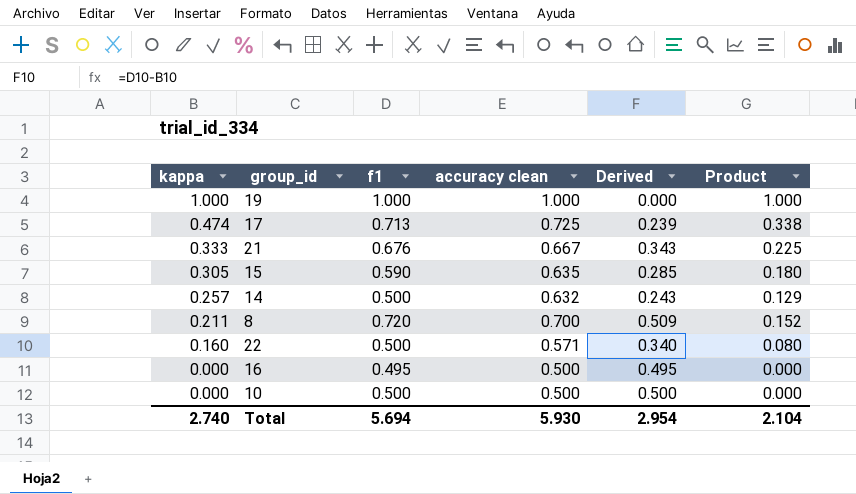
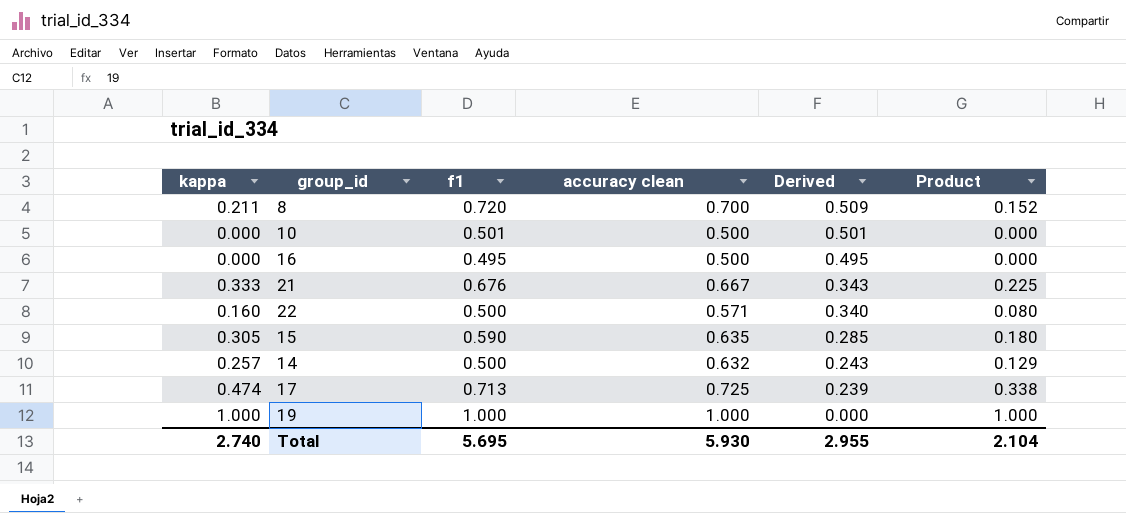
row order: kappa descending -> Derived descending
10 | f1: 0.500 -> 0.501
10 | Derived: 0.500 -> 0.501
Total | f1: 5.694 -> 5.695
Total | Derived: 2.954 -> 2.955

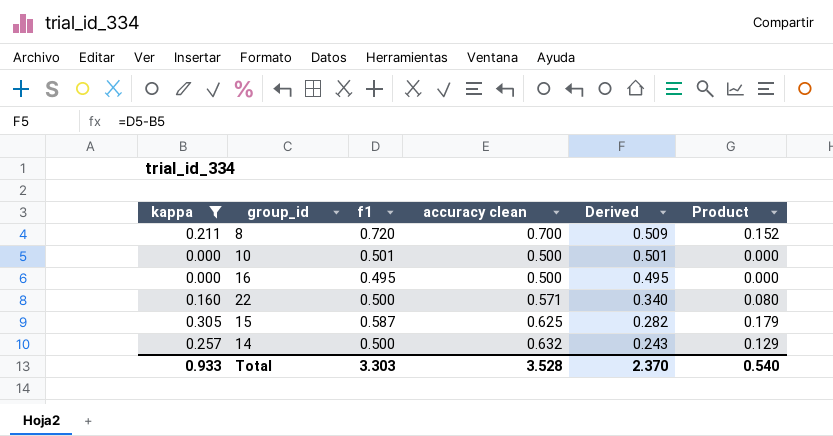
filter: none -> kappa <= 0.305
15 | f1: 0.590 -> 0.587
15 | accuracy clean: 0.635 -> 0.625
15 | Derived: 0.285 -> 0.282
15 | Product: 0.180 -> 0.179
Total | kappa: 2.740 -> 0.933
Total | f1: 5.695 -> 3.303
Total | accuracy clean: 5.930 -> 3.528
Total | Derived: 2.955 -> 2.370
Total | Product: 2.104 -> 0.540

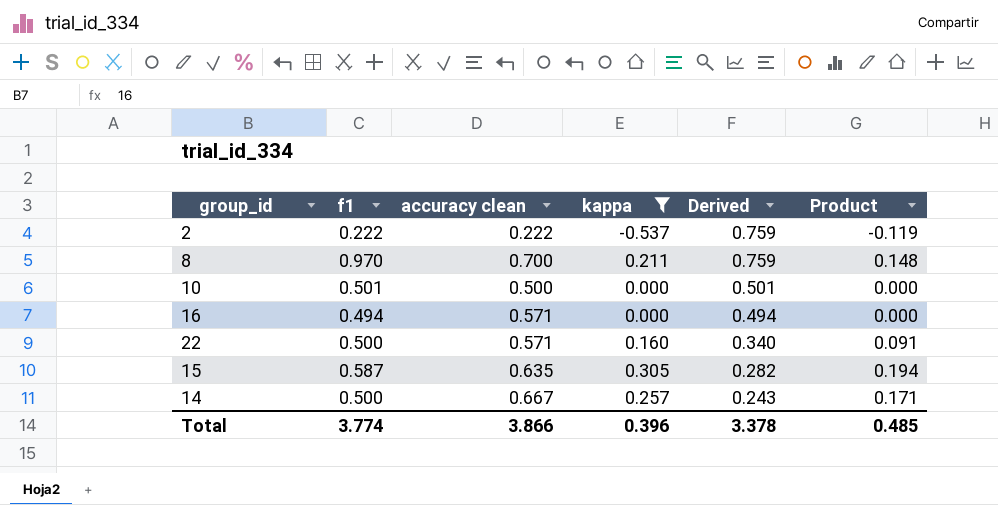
column kappa | position: 1 -> 4
column Product | formula: [kappa] * [f1] -> [accuracy clean] * [kappa]
row 2: none -> 0.222 | 0.222 | -0.537 | 0.759 | -0.119
8 | f1: 0.720 -> 0.970
8 | Derived: 0.509 -> 0.759
16 | f1: 0.495 -> 0.494
16 | accuracy clean: 0.500 -> 0.571
16 | Derived: 0.495 -> 0.494
15 | accuracy clean: 0.625 -> 0.635
14 | accuracy clean: 0.632 -> 0.667
Total | f1: 3.303 -> 3.774
Total | accuracy clean: 3.528 -> 3.866
Total | kappa: 0.933 -> 0.396
Total | Derived: 2.370 -> 3.378
Total | Product: 0.540 -> 0.485

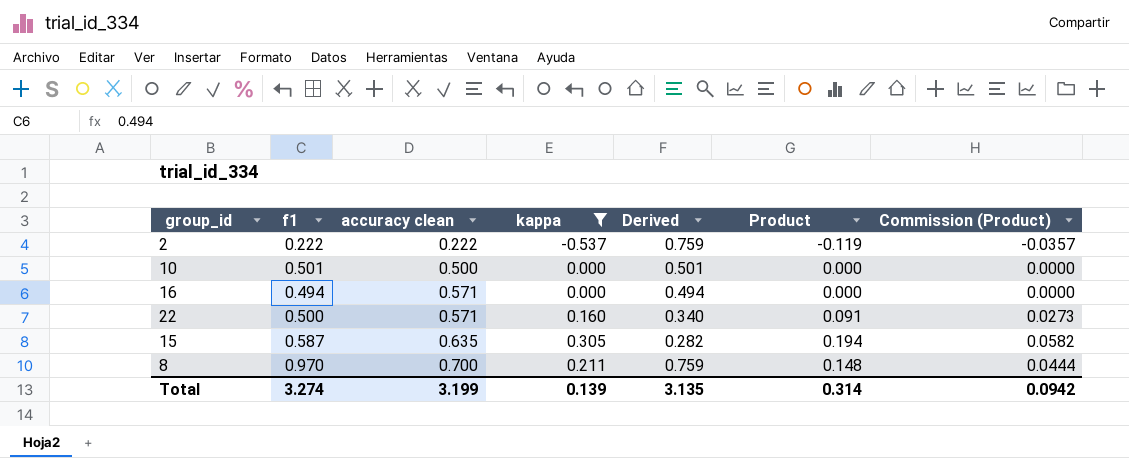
row order: Derived descending -> accuracy clean ascending
column Commission (Product) | formula: none -> [Product] * 0.3
row 14: 0.500 | 0.667 | 0.257 | 0.243 | 0.171 -> none
Total | f1: 3.774 -> 3.274
Total | accuracy clean: 3.866 -> 3.199
Total | kappa: 0.396 -> 0.139
Total | Derived: 3.378 -> 3.135
Total | Product: 0.485 -> 0.314

